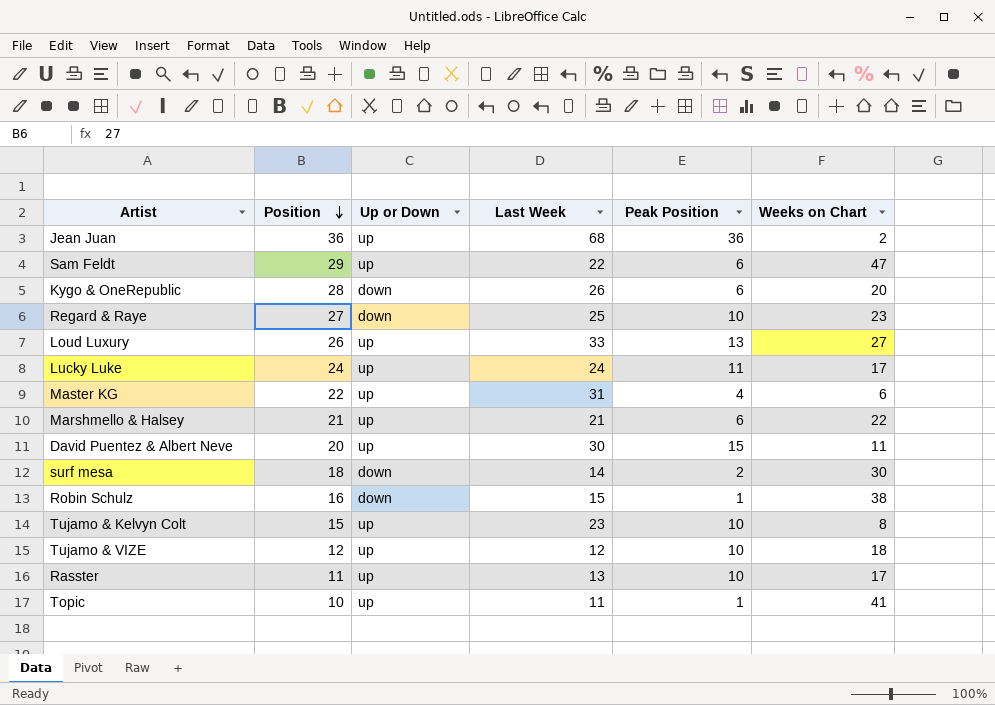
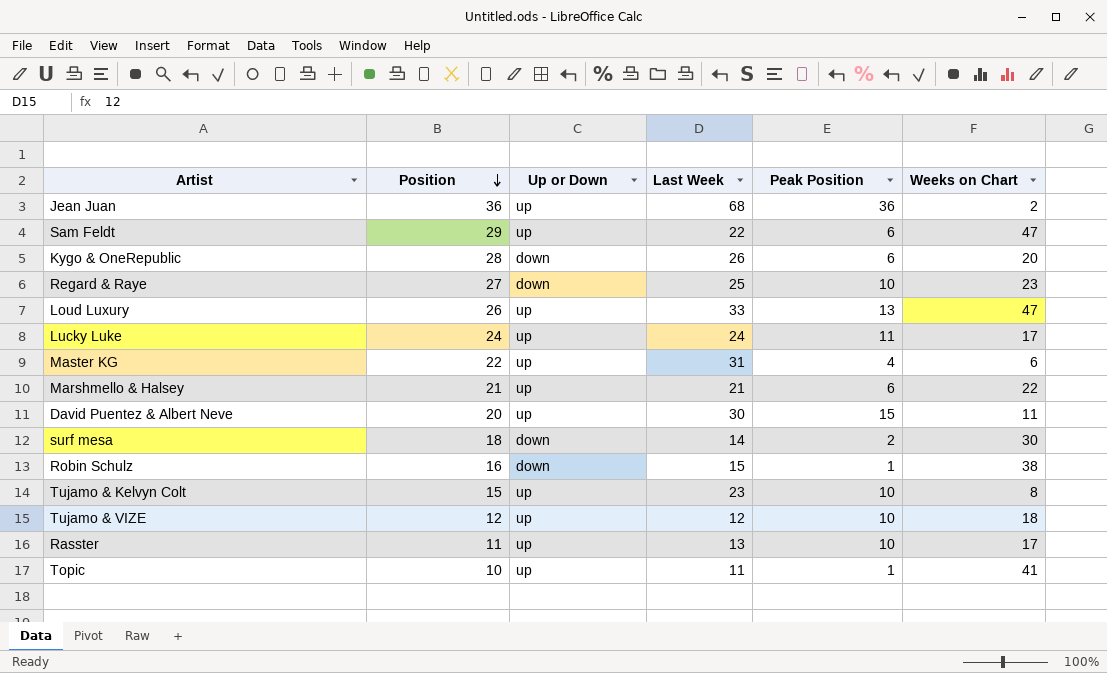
Loud Luxury | Weeks on Chart: 27 -> 47

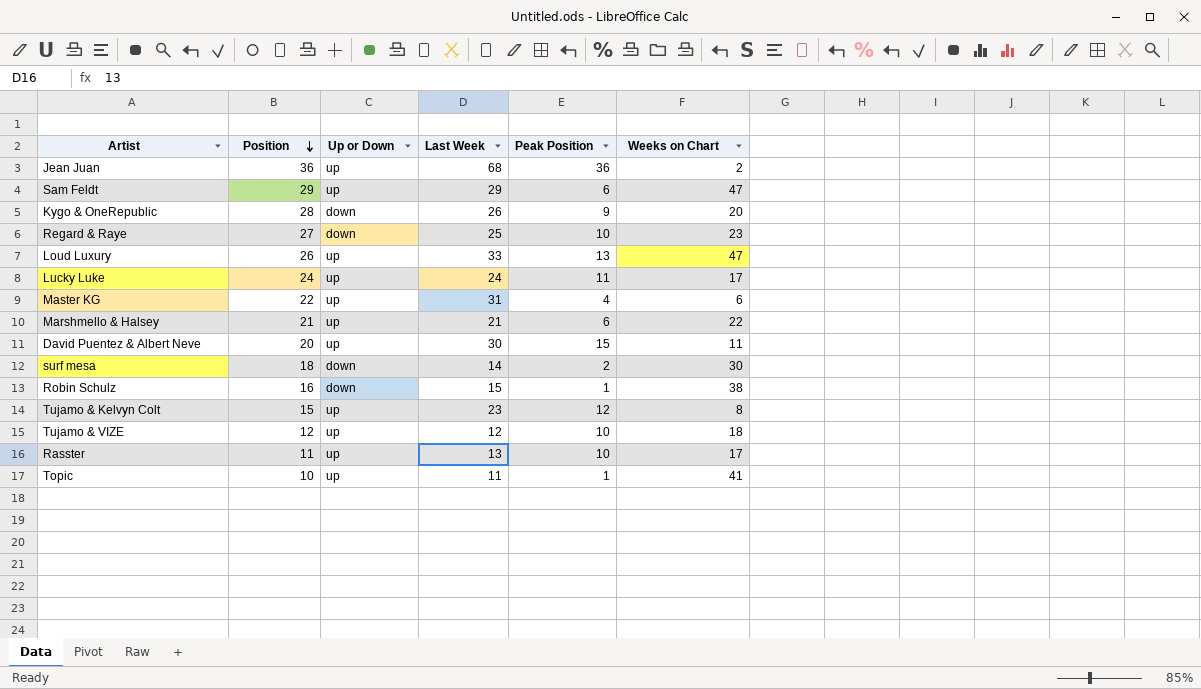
Sam Feldt | Last Week: 22 -> 29
Kygo & OneRepublic | Peak Position: 6 -> 9
Tujamo & Kelvyn Colt | Peak Position: 10 -> 12

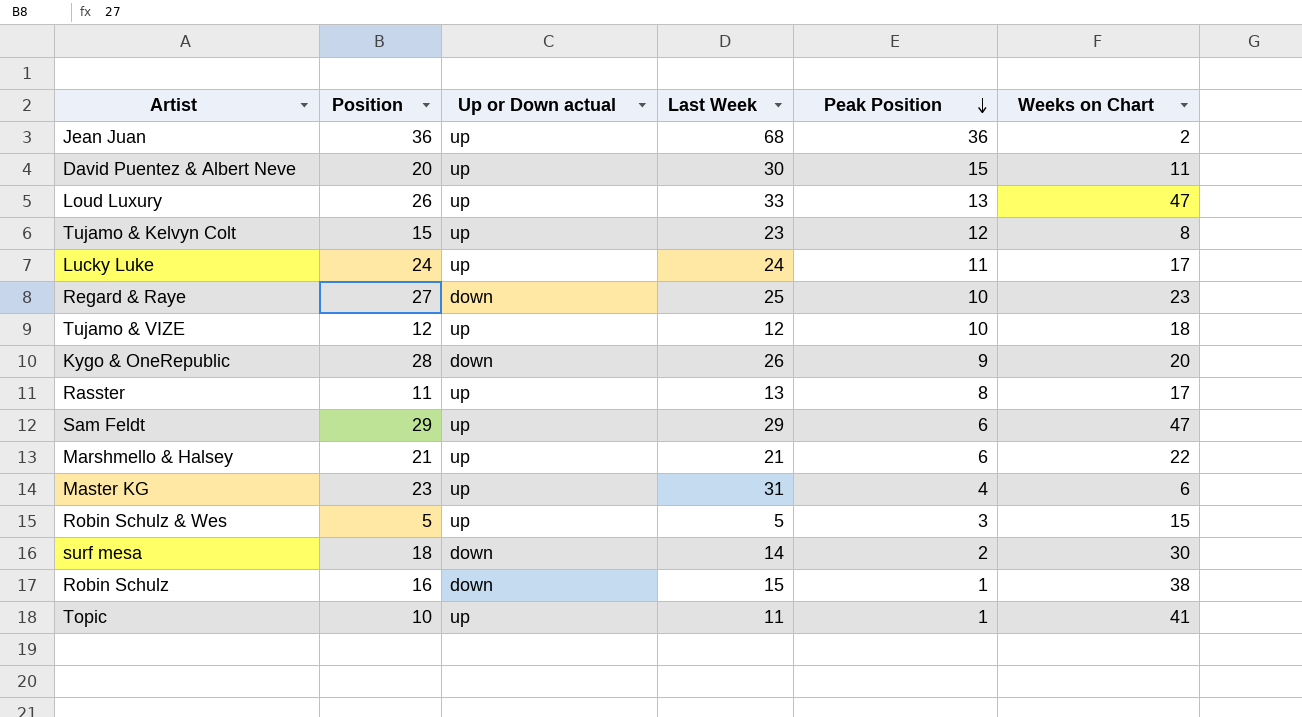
row order: Position descending -> Peak Position descending
column name: Up or Down -> Up or Down actual
Rasster | Peak Position: 10 -> 8
Master KG | Position: 22 -> 23
row Robin Schulz & Wes: none -> 5 | up | 5 | 3 | 15

